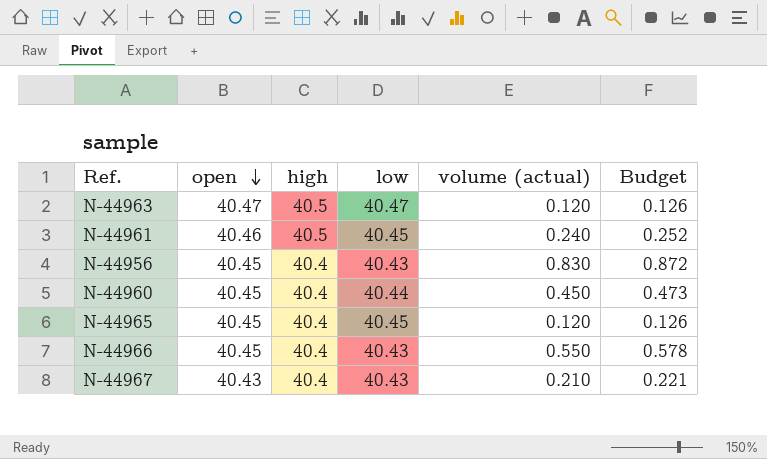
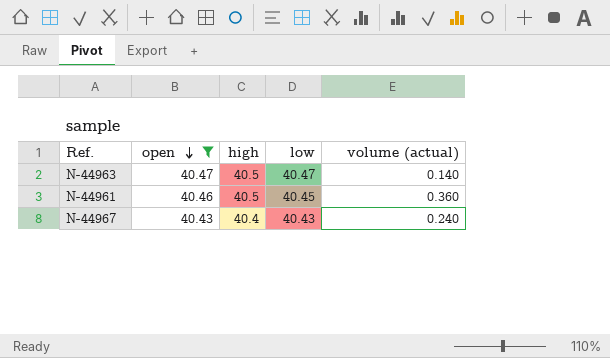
filter: none -> open != 40.45
column Budget | formula: [volume (actual)] * 1.05 -> none
N-44963 | volume (actual): 0.120 -> 0.140
N-44961 | volume (actual): 0.240 -> 0.360
N-44967 | volume (actual): 0.210 -> 0.240

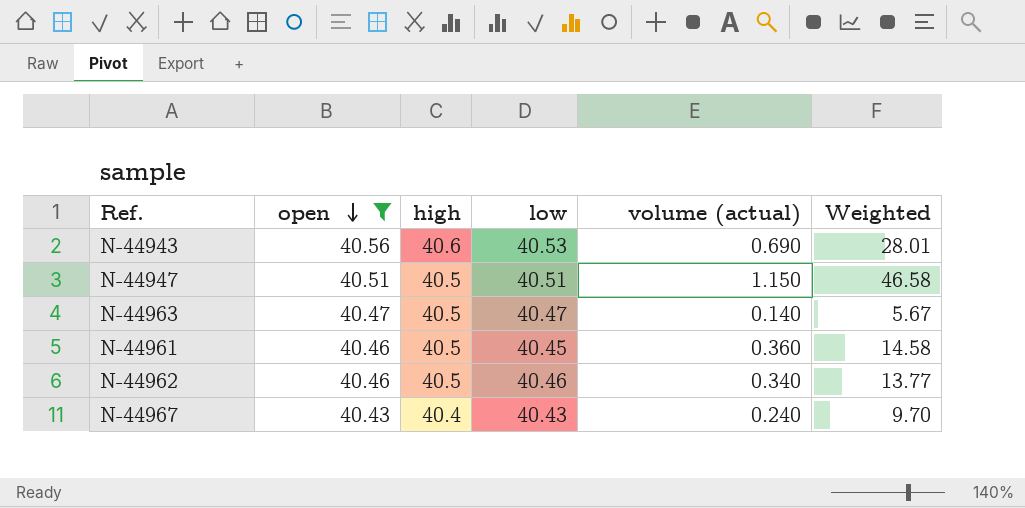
column Weighted | formula: none -> [high] * [volume (actual)]
row N-44943: none -> 40.56 | 40.6 | 40.53 | 0.690 | 28.01
row N-44947: none -> 40.51 | 40.5 | 40.51 | 1.150 | 46.58
row N-44962: none -> 40.46 | 40.5 | 40.46 | 0.340 | 13.77

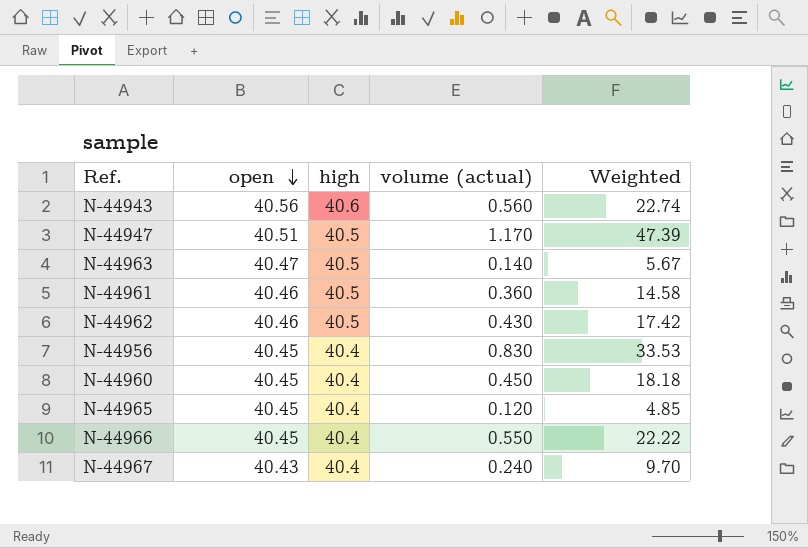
filter: open != 40.45 -> none
column low | position: 4 -> none
N-44943 | volume (actual): 0.690 -> 0.560
N-44943 | Weighted: 28.01 -> 22.74
N-44947 | volume (actual): 1.150 -> 1.170
N-44947 | Weighted: 46.58 -> 47.39
N-44962 | volume (actual): 0.340 -> 0.430
N-44962 | Weighted: 13.77 -> 17.42

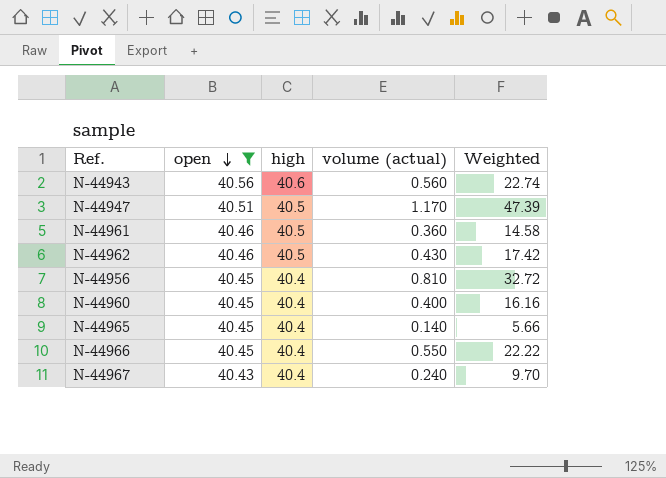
filter: none -> open != 40.47
N-44956 | volume (actual): 0.830 -> 0.810
N-44956 | Weighted: 33.53 -> 32.72
N-44960 | volume (actual): 0.450 -> 0.400
N-44960 | Weighted: 18.18 -> 16.16
N-44965 | volume (actual): 0.120 -> 0.140
N-44965 | Weighted: 4.85 -> 5.66

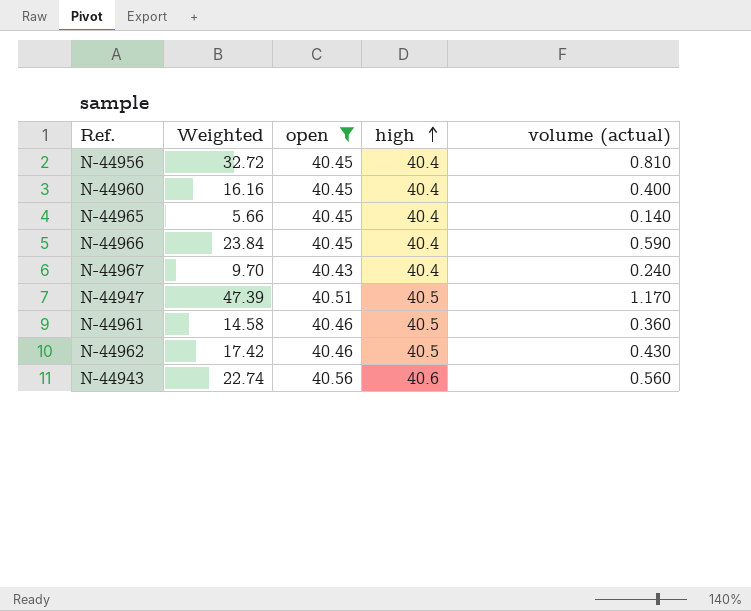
row order: open descending -> high ascending
column Weighted | position: 5 -> 2
N-44966 | Weighted: 22.22 -> 23.84
N-44966 | volume (actual): 0.550 -> 0.590

